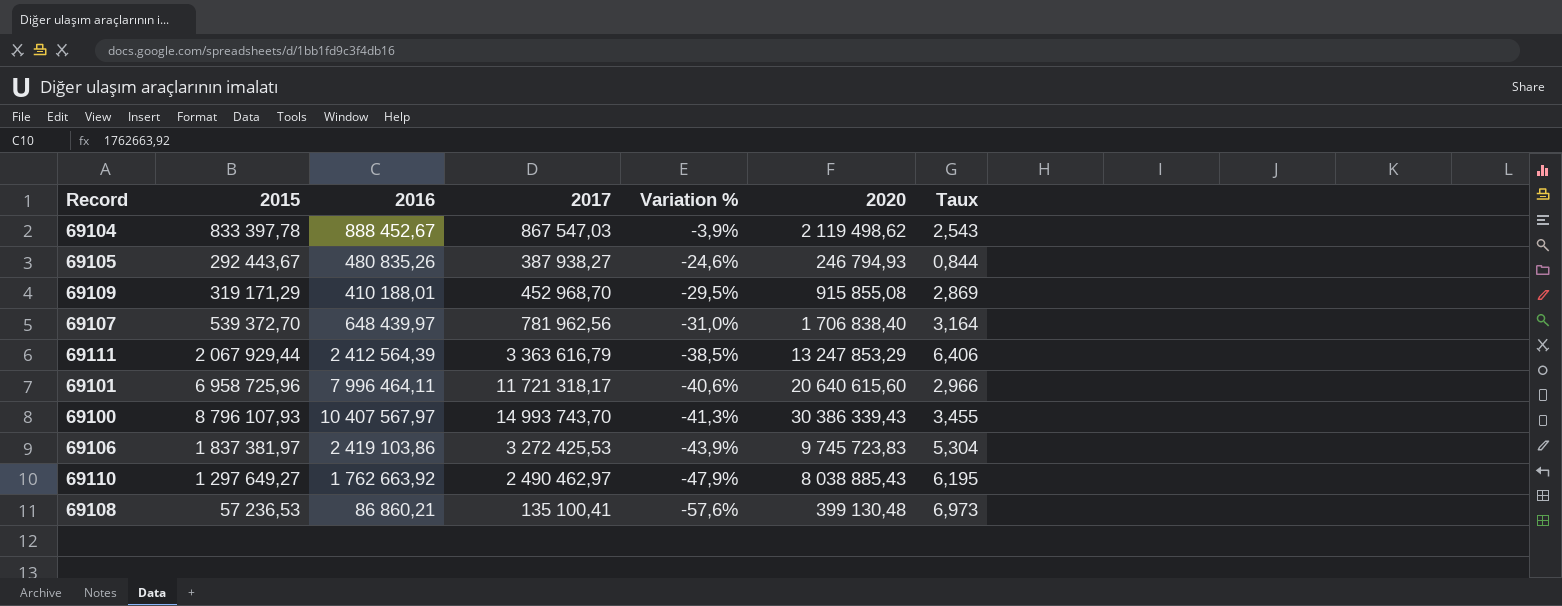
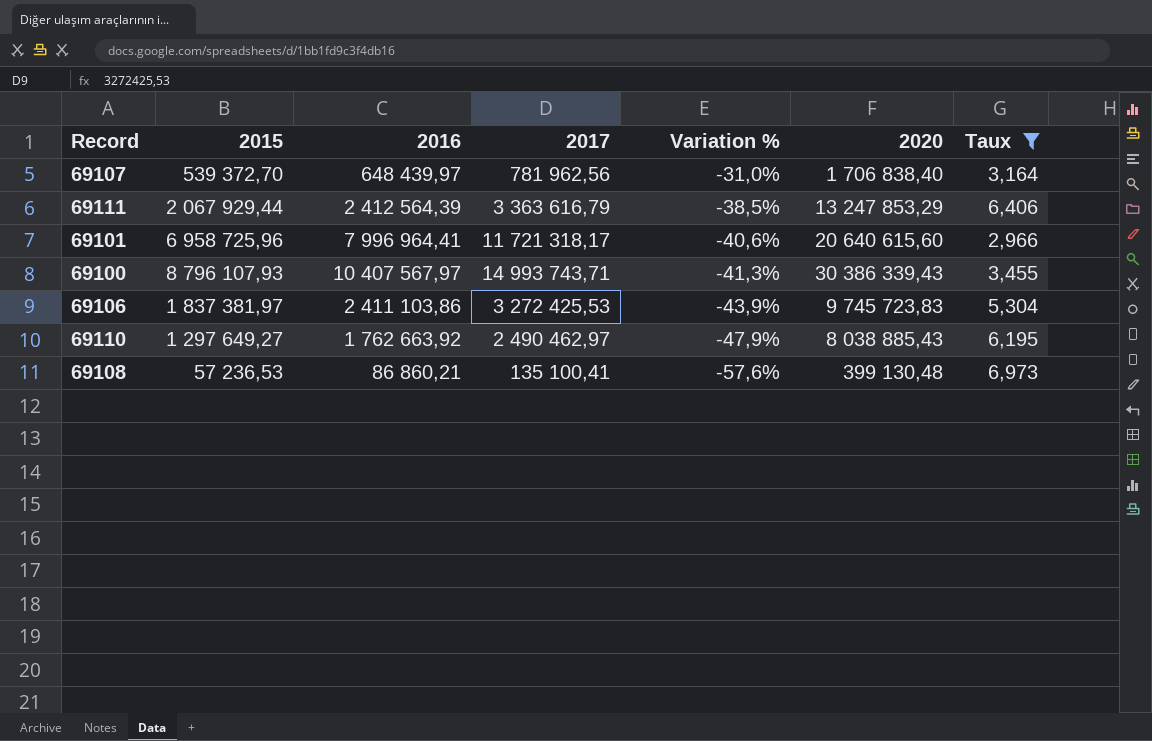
filter: none -> Taux >= 2,966
69101 | 2016: 7 996 464,11 -> 7 996 964,41
69100 | 2017: 14 993 743,70 -> 14 993 743,71
69106 | 2016: 2 419 103,86 -> 2 411 103,86

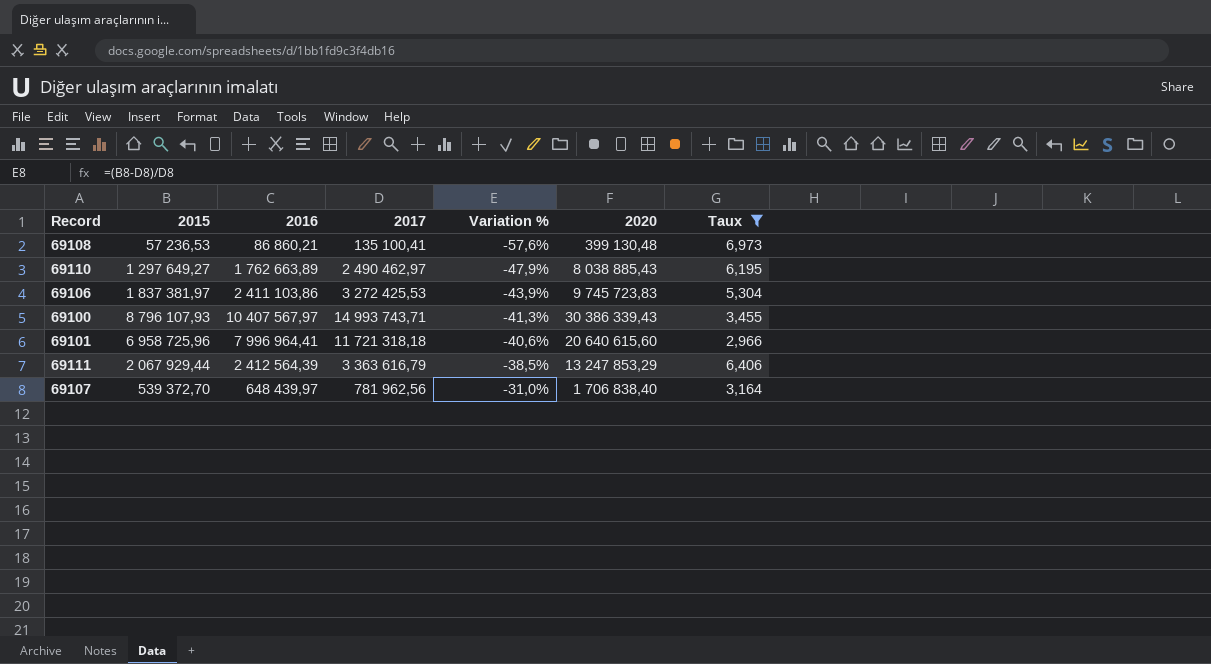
row order: Variation % descending -> Variation % ascending
69110 | 2016: 1 762 663,92 -> 1 762 663,89
69101 | 2017: 11 721 318,17 -> 11 721 318,18

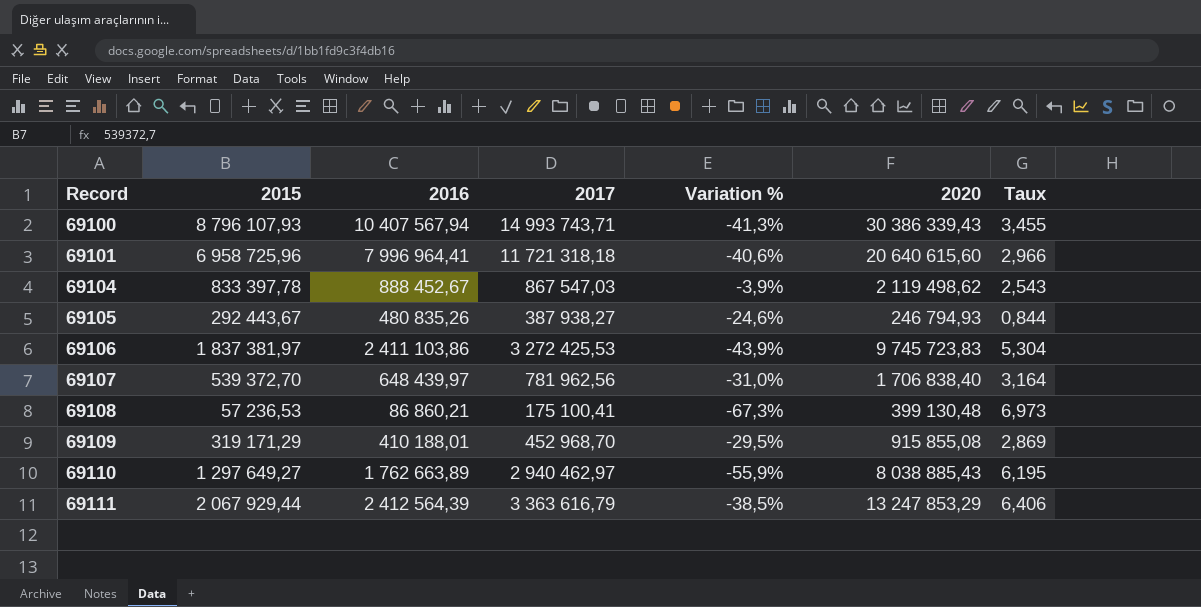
filter: Taux >= 2,966 -> none
row order: Variation % ascending -> Record ascending
69100 | 2016: 10 407 567,97 -> 10 407 567,94
69108 | 2017: 135 100,41 -> 175 100,41
69108 | Variation %: -57,6% -> -67,3%
69110 | 2017: 2 490 462,97 -> 2 940 462,97
69110 | Variation %: -47,9% -> -55,9%

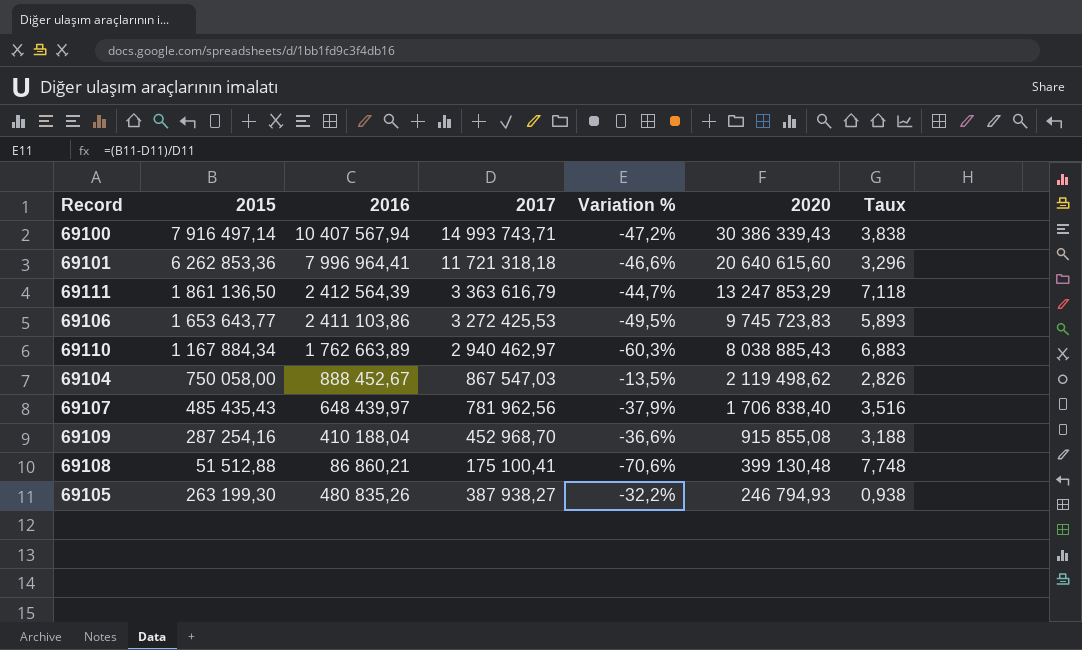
row order: Record ascending -> 2020 descending
69100 | 2015: 8 796 107,93 -> 7 916 497,14
69100 | Variation %: -41,3% -> -47,2%
69100 | Taux: 3,455 -> 3,838
69101 | 2015: 6 958 725,96 -> 6 262 853,36
69101 | Variation %: -40,6% -> -46,6%
69101 | Taux: 2,966 -> 3,296
69111 | 2015: 2 067 929,44 -> 1 861 136,50
69111 | Variation %: -38,5% -> -44,7%
69111 | Taux: 6,406 -> 7,118
69106 | 2015: 1 837 381,97 -> 1 653 643,77
69106 | Variation %: -43,9% -> -49,5%
69106 | Taux: 5,304 -> 5,893
69110 | 2015: 1 297 649,27 -> 1 167 884,34
69110 | Variation %: -55,9% -> -60,3%
69110 | Taux: 6,195 -> 6,883
69104 | 2015: 833 397,78 -> 750 058,00
69104 | Variation %: -3,9% -> -13,5%
69104 | Taux: 2,543 -> 2,826
69107 | 2015: 539 372,70 -> 485 435,43
69107 | Variation %: -31,0% -> -37,9%
69107 | Taux: 3,164 -> 3,516
69109 | 2015: 319 171,29 -> 287 254,16
69109 | 2016: 410 188,01 -> 410 188,04
69109 | Variation %: -29,5% -> -36,6%
69109 | Taux: 2,869 -> 3,188
69108 | 2015: 57 236,53 -> 51 512,88
69108 | Variation %: -67,3% -> -70,6%
69108 | Taux: 6,973 -> 7,748
69105 | 2015: 292 443,67 -> 263 199,30
69105 | Variation %: -24,6% -> -32,2%
69105 | Taux: 0,844 -> 0,938

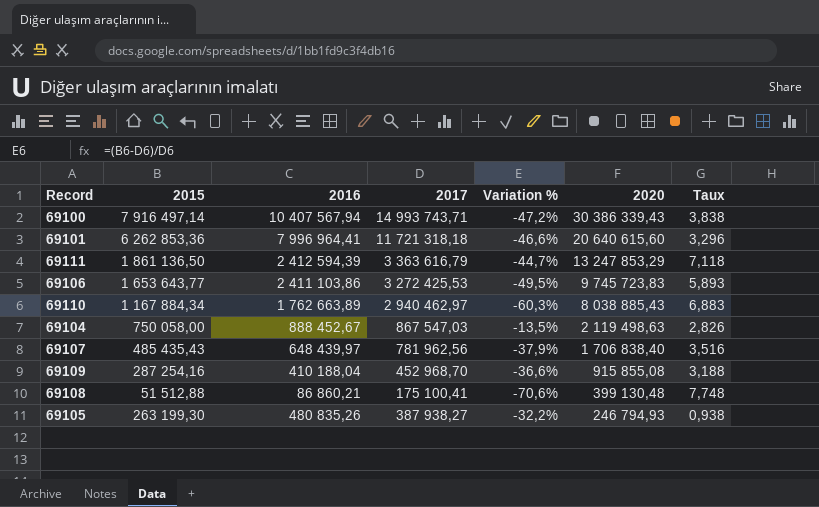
69111 | 2016: 2 412 564,39 -> 2 412 594,39
69104 | 2020: 2 119 498,62 -> 2 119 498,63

